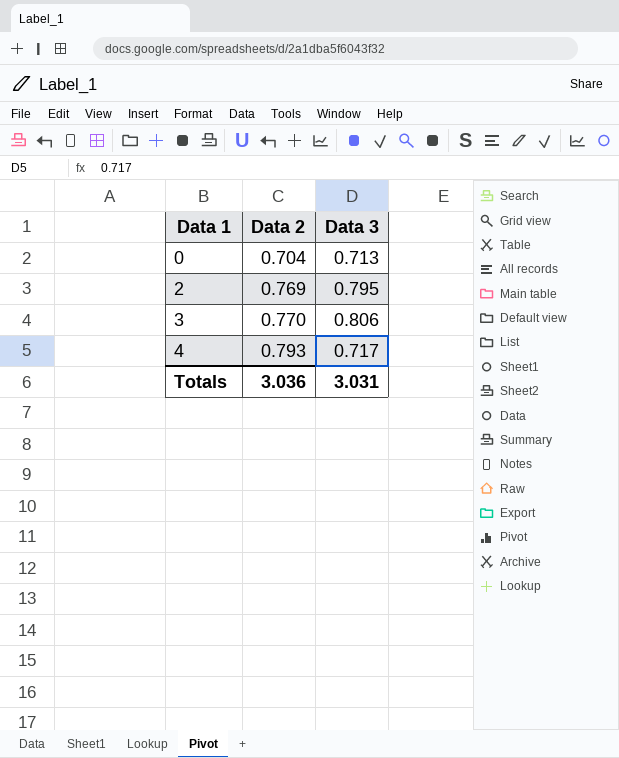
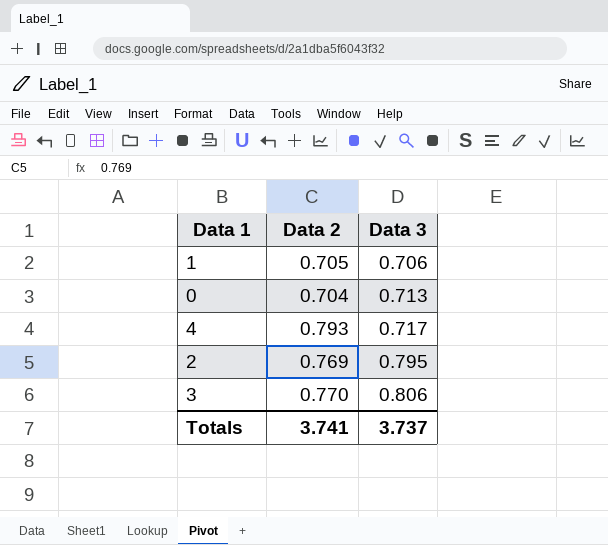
row order: Data 1 ascending -> Data 3 ascending
row 1: none -> 0.705 | 0.706
Totals | Data 2: 3.036 -> 3.741
Totals | Data 3: 3.031 -> 3.737

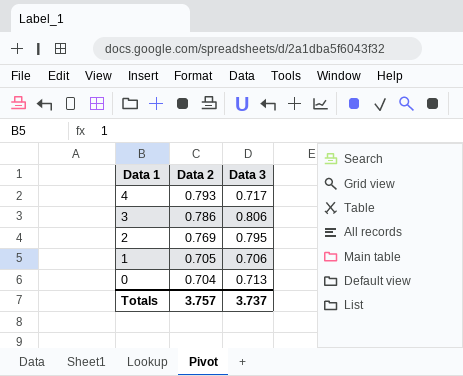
row order: Data 3 ascending -> Data 1 descending
3 | Data 2: 0.770 -> 0.786
Totals | Data 2: 3.741 -> 3.757

